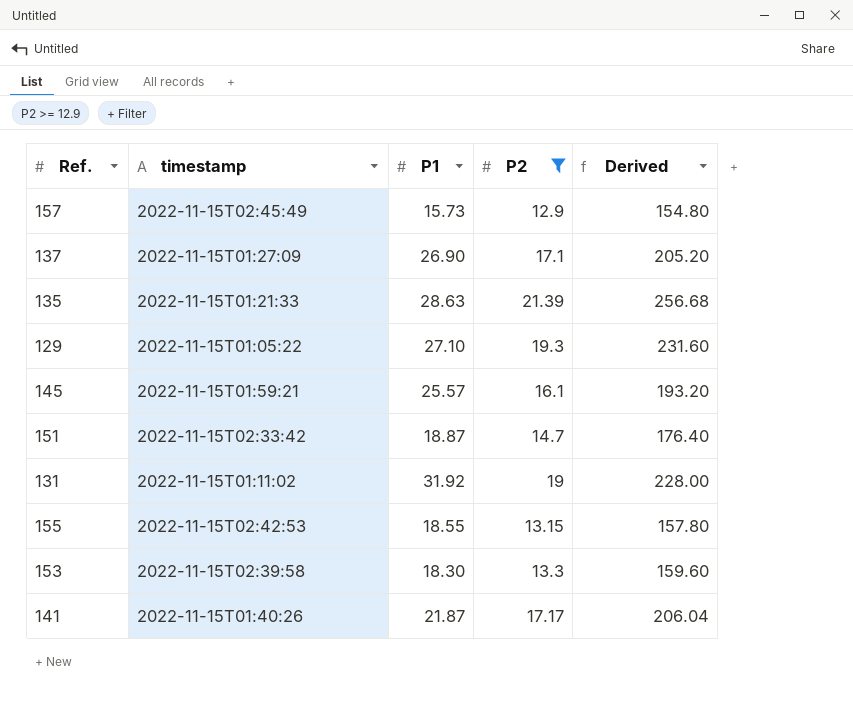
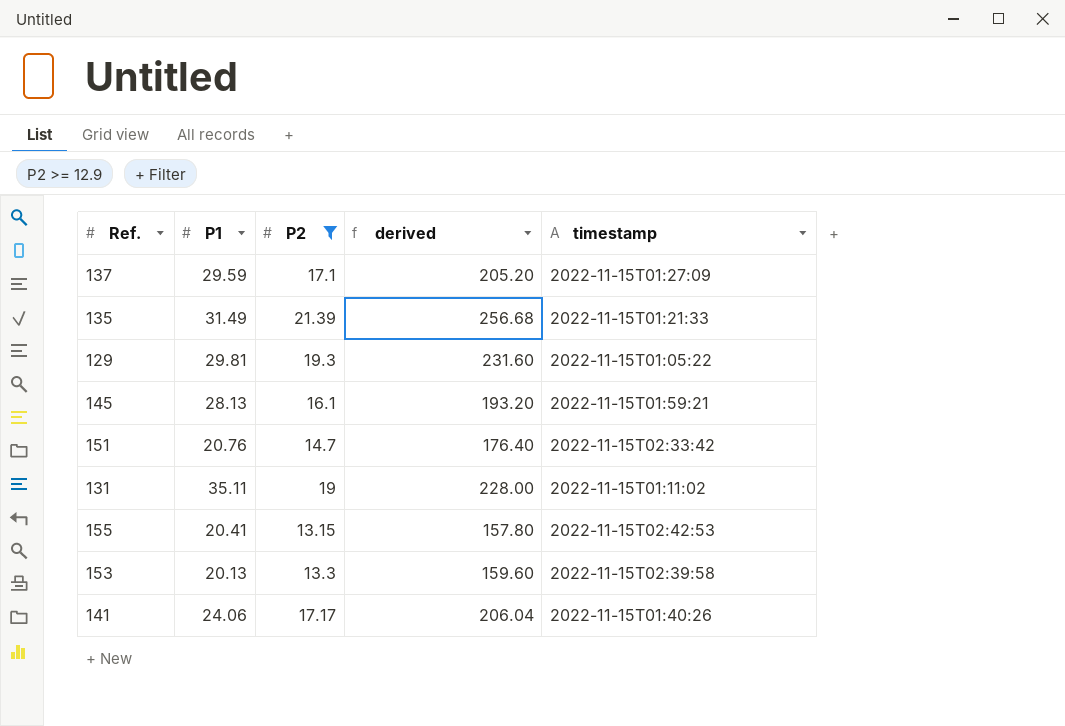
column name: Derived -> derived
column timestamp | position: 2 -> 5
row 157: 2022-11-15T02:45:49 | 15.73 | 12.9 | 154.80 -> none
137 | P1: 26.90 -> 29.59
135 | P1: 28.63 -> 31.49
129 | P1: 27.10 -> 29.81
145 | P1: 25.57 -> 28.13
151 | P1: 18.87 -> 20.76
131 | P1: 31.92 -> 35.11
155 | P1: 18.55 -> 20.41
153 | P1: 18.30 -> 20.13
141 | P1: 21.87 -> 24.06

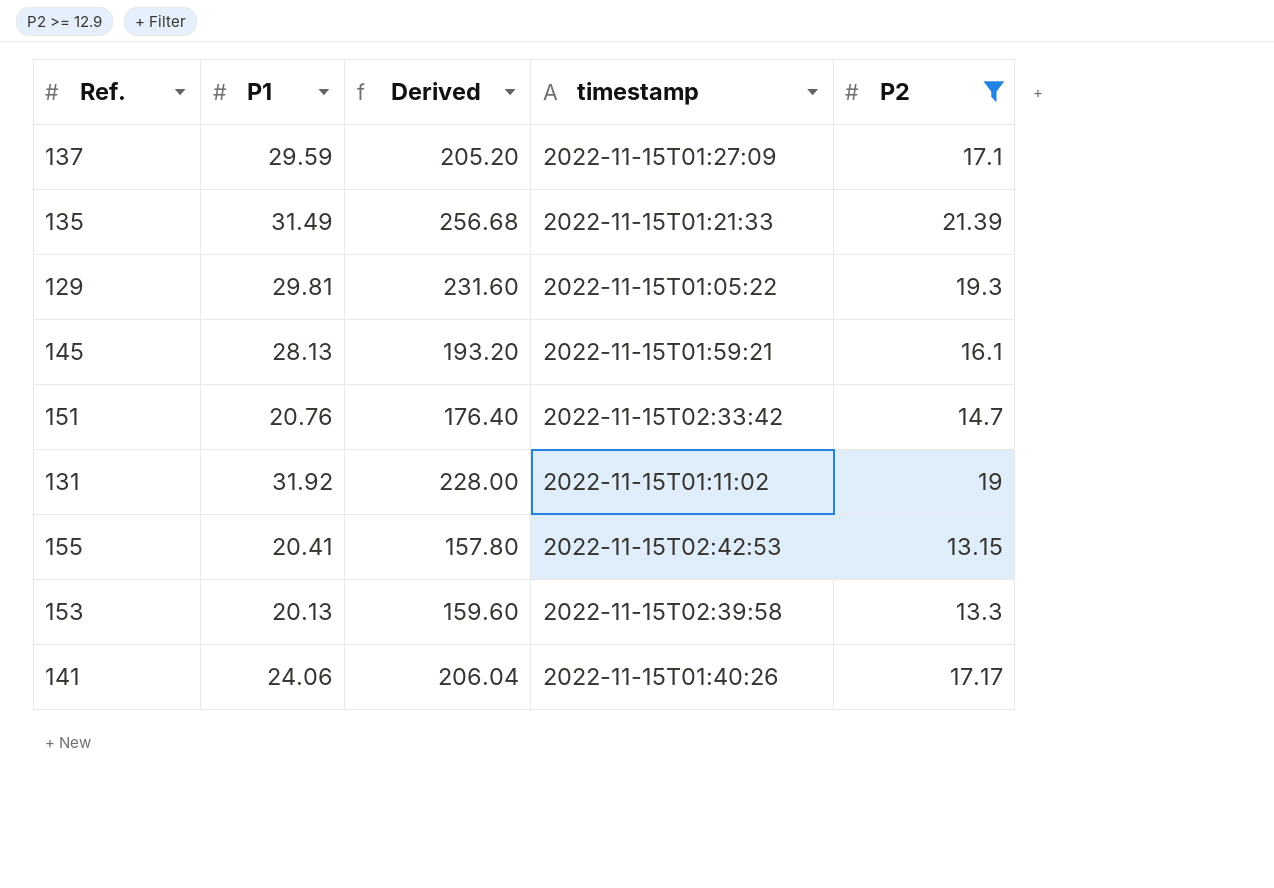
column name: derived -> Derived
column P2 | position: 3 -> 5
131 | P1: 35.11 -> 31.92

